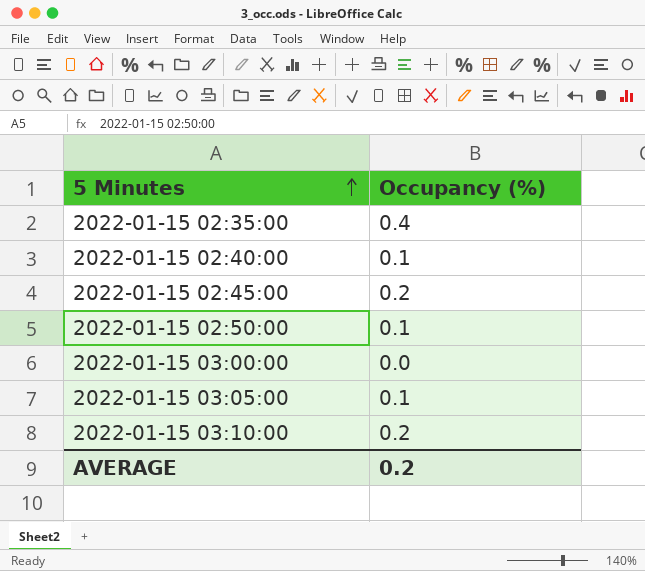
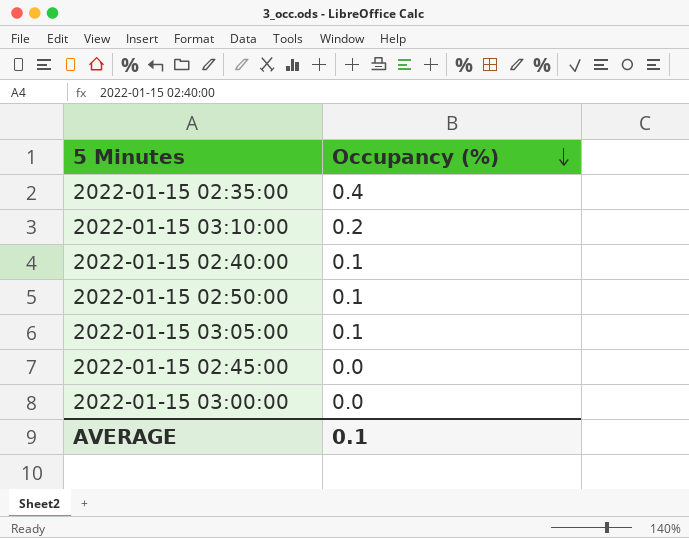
row order: 5 Minutes ascending -> Occupancy (%) descending
2022-01-15 02:45:00 | Occupancy (%): 0.2 -> 0.0
AVERAGE | Occupancy (%): 0.2 -> 0.1

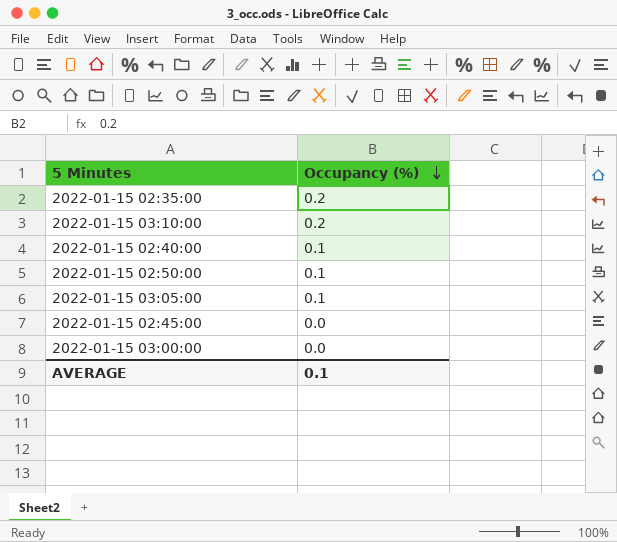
2022-01-15 02:35:00 | Occupancy (%): 0.4 -> 0.2

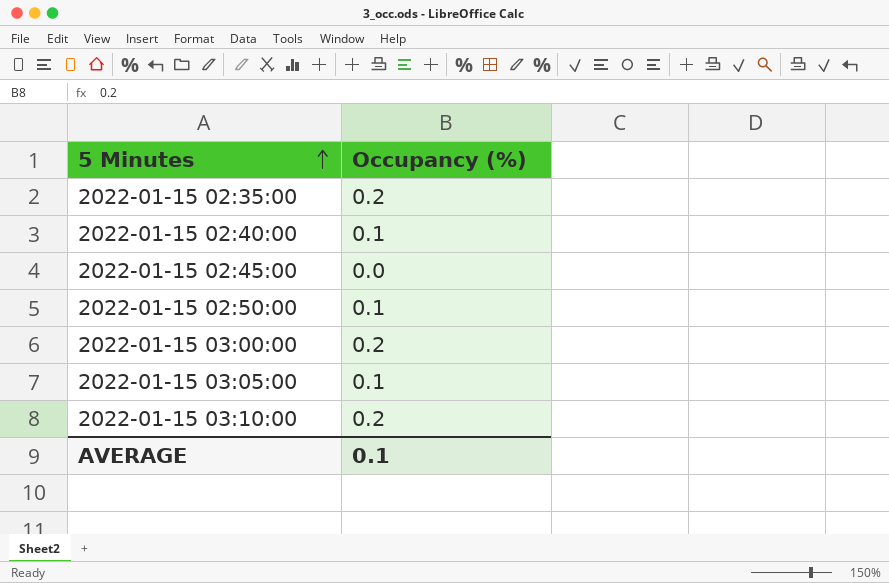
row order: Occupancy (%) descending -> 5 Minutes ascending
2022-01-15 03:00:00 | Occupancy (%): 0.0 -> 0.2

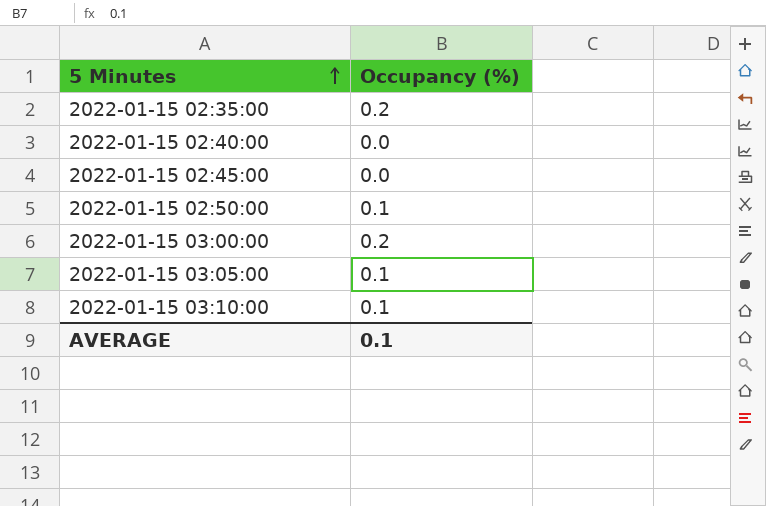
2022-01-15 02:40:00 | Occupancy (%): 0.1 -> 0.0
2022-01-15 03:10:00 | Occupancy (%): 0.2 -> 0.1

